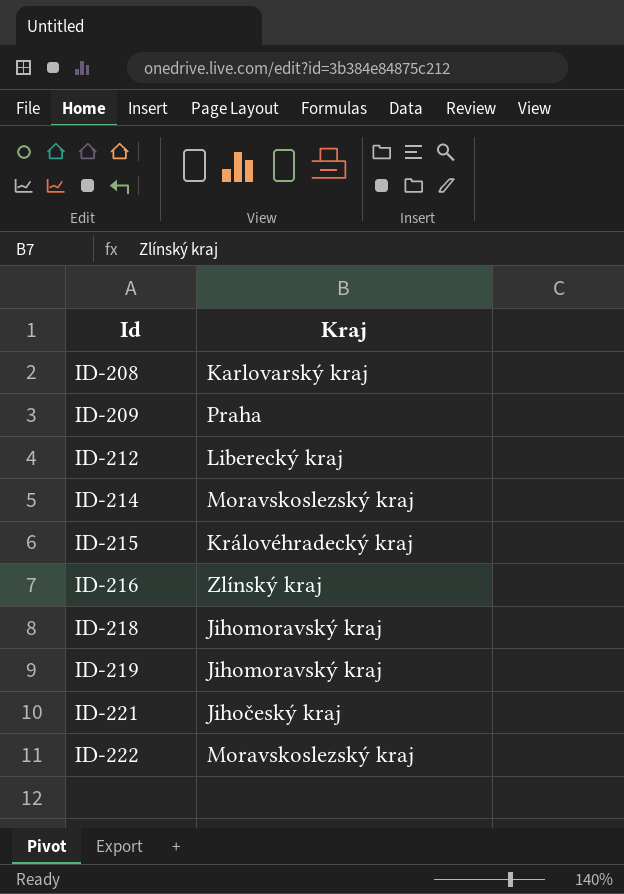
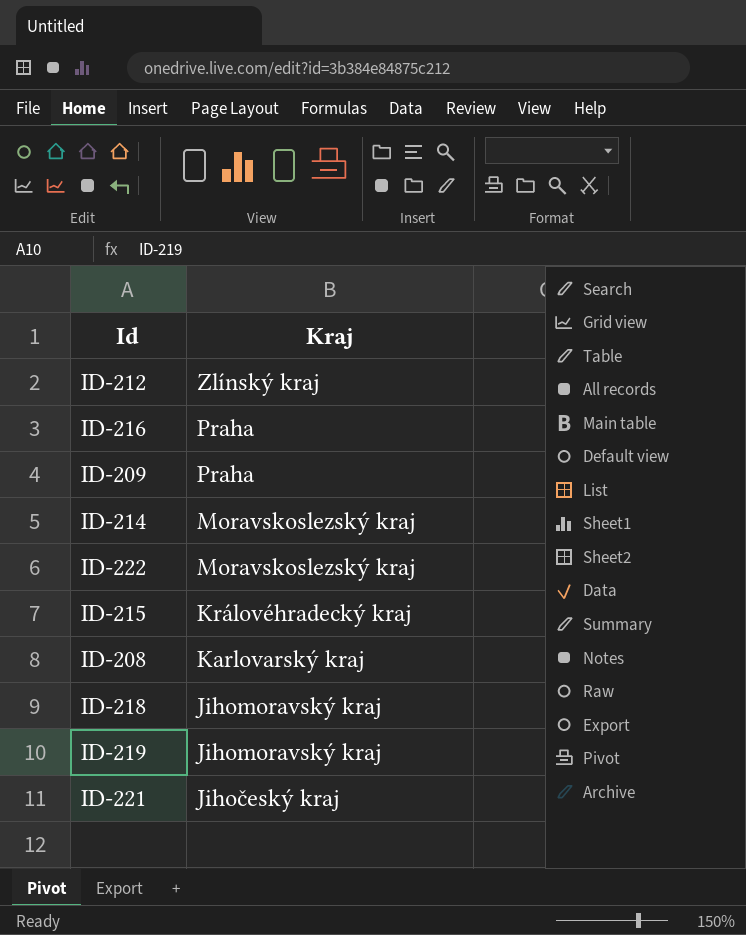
row order: Id ascending -> Kraj descending
ID-212 | Kraj: Liberecký kraj -> Zlínský kraj
ID-216 | Kraj: Zlínský kraj -> Praha

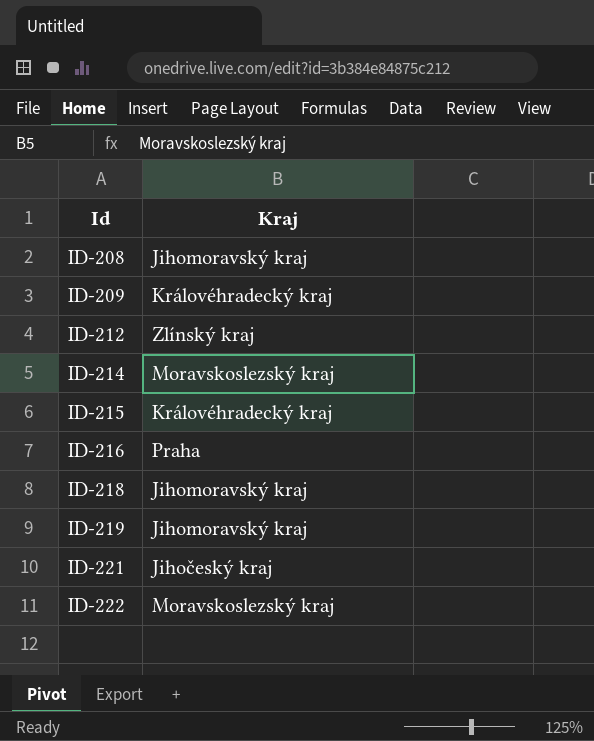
row order: Kraj descending -> Id ascending
ID-208 | Kraj: Karlovarský kraj -> Jihomoravský kraj
ID-209 | Kraj: Praha -> Královéhradecký kraj

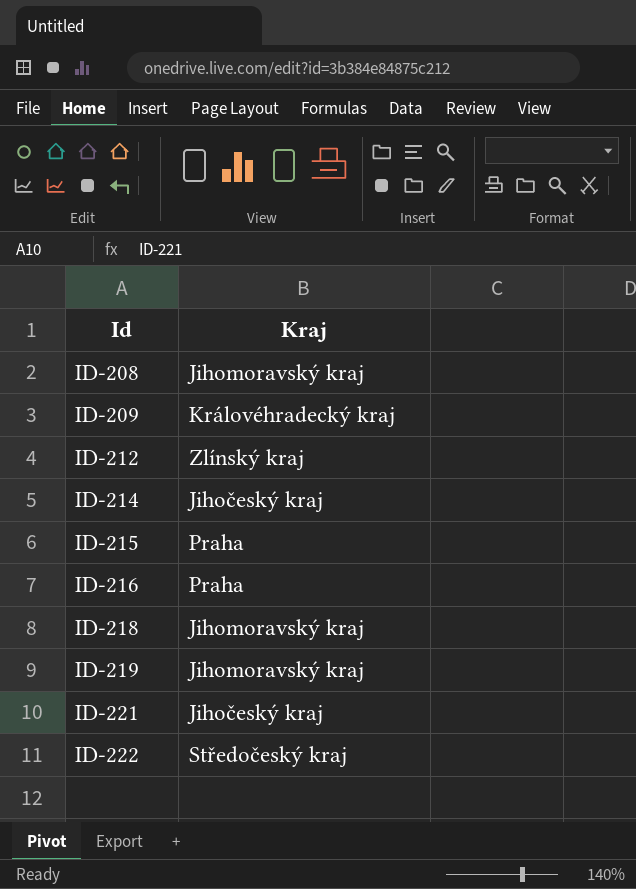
ID-214 | Kraj: Moravskoslezský kraj -> Jihočeský kraj
ID-215 | Kraj: Královéhradecký kraj -> Praha
ID-222 | Kraj: Moravskoslezský kraj -> Středočeský kraj

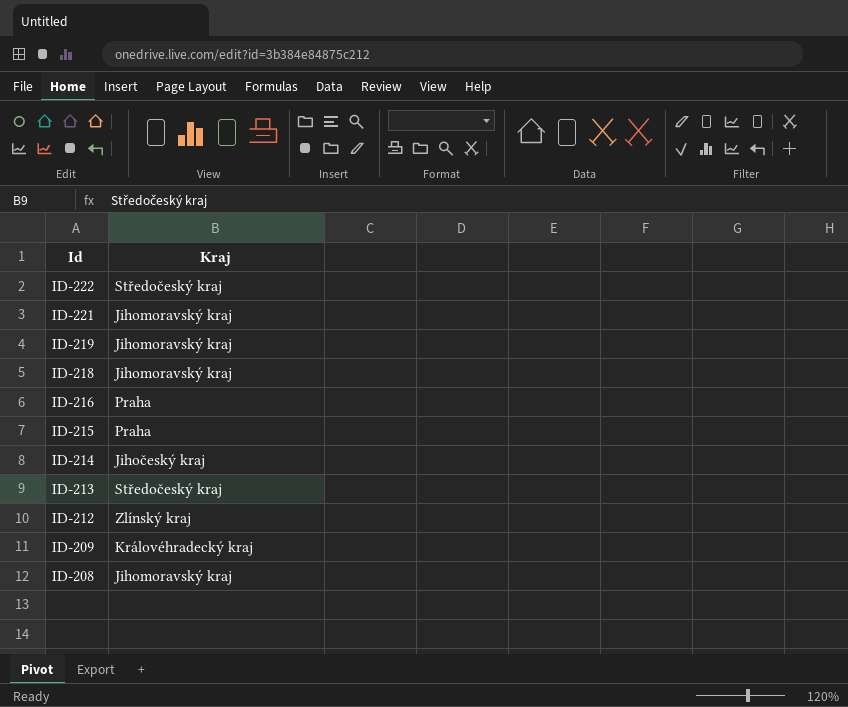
row order: Id ascending -> Id descending
ID-221 | Kraj: Jihočeský kraj -> Jihomoravský kraj
row ID-213: none -> Středočeský kraj

